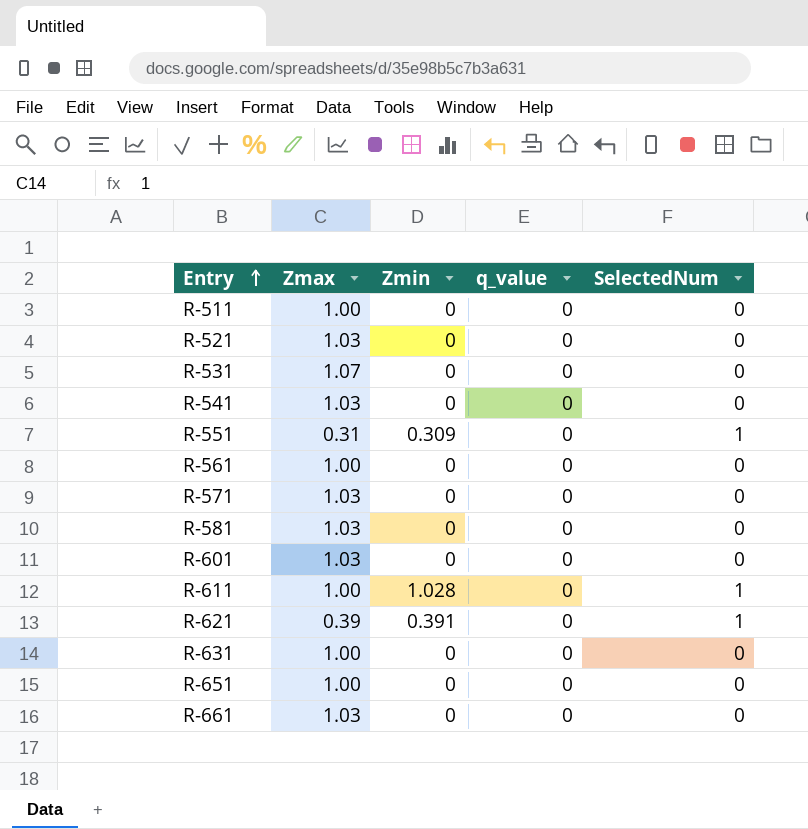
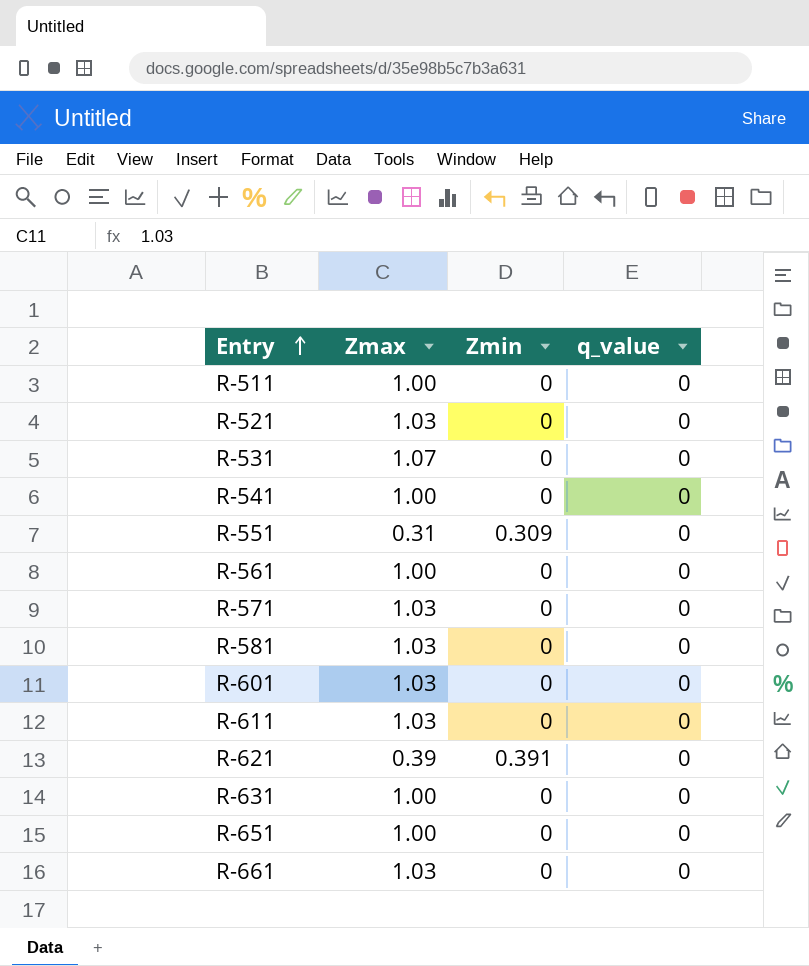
column SelectedNum | position: 5 -> none
R-541 | Zmax: 1.03 -> 1.00
R-611 | Zmax: 1.00 -> 1.03
R-611 | Zmin: 1.028 -> 0

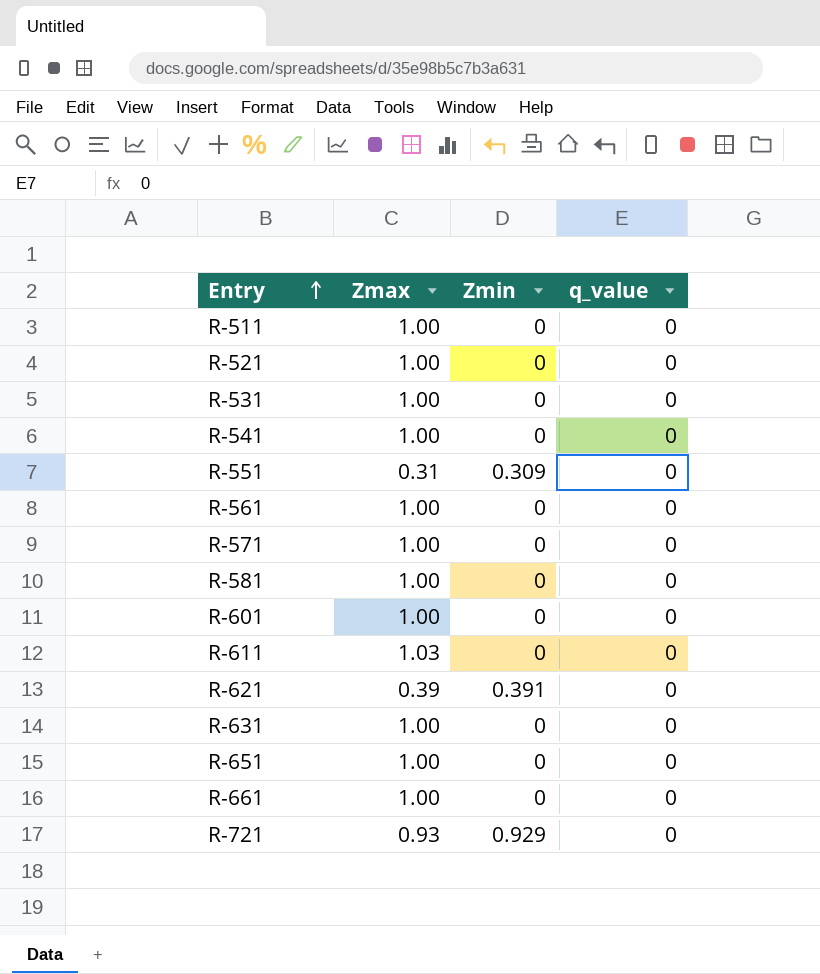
R-521 | Zmax: 1.03 -> 1.00
R-531 | Zmax: 1.07 -> 1.00
R-571 | Zmax: 1.03 -> 1.00
R-581 | Zmax: 1.03 -> 1.00
R-601 | Zmax: 1.03 -> 1.00
R-661 | Zmax: 1.03 -> 1.00
row R-721: none -> 0.93 | 0.929 | 0

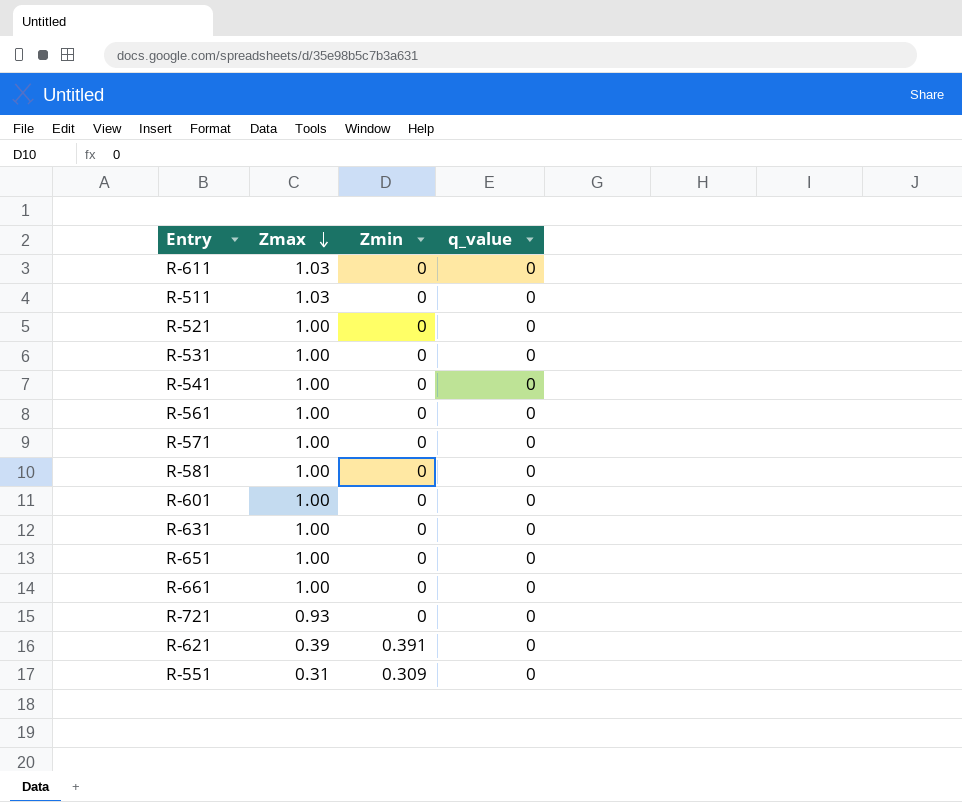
row order: Entry ascending -> Zmax descending
R-511 | Zmax: 1.00 -> 1.03
R-721 | Zmin: 0.929 -> 0

